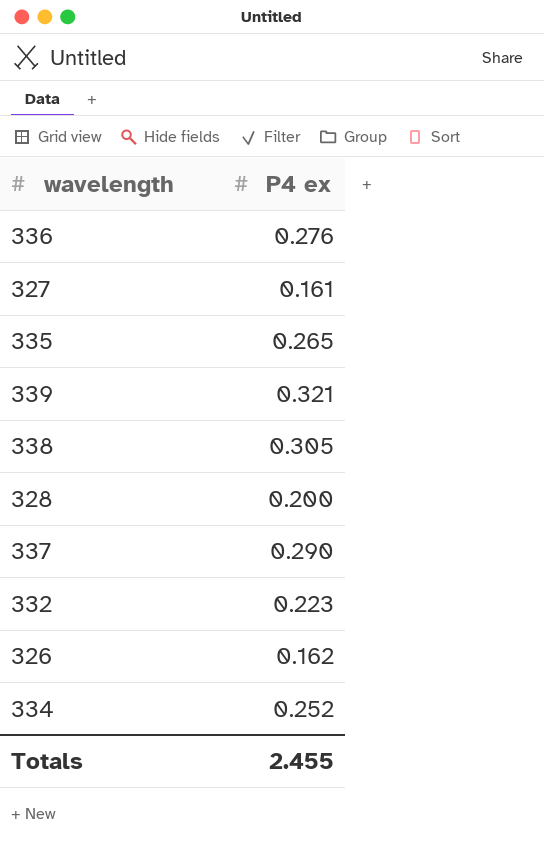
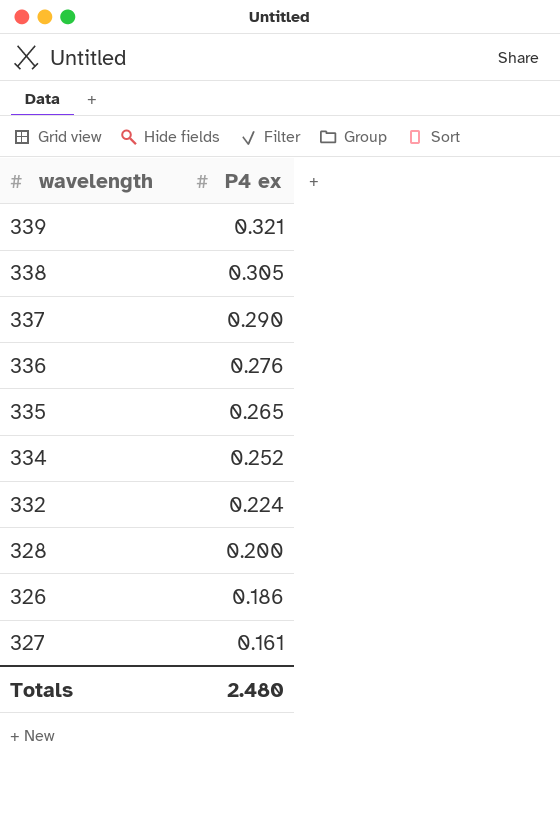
row order: none -> P4 ex descending
332 | P4 ex: 0.223 -> 0.224
326 | P4 ex: 0.162 -> 0.186
Totals | P4 ex: 2.455 -> 2.480

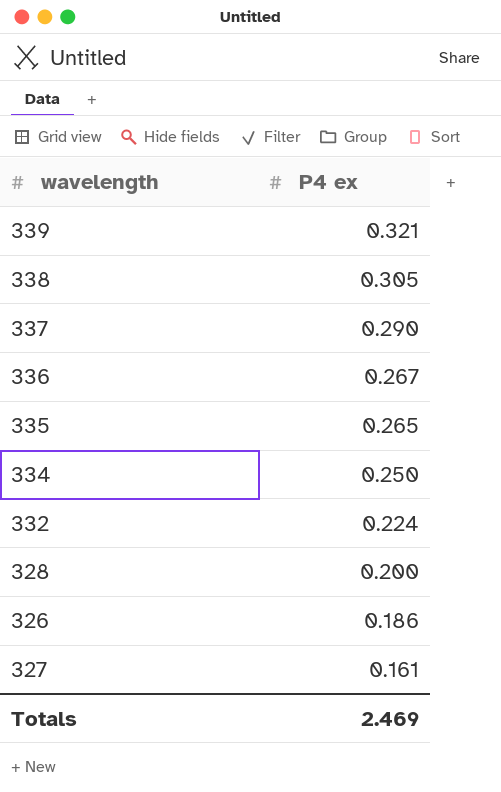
336 | P4 ex: 0.276 -> 0.267
334 | P4 ex: 0.252 -> 0.250
Totals | P4 ex: 2.480 -> 2.469

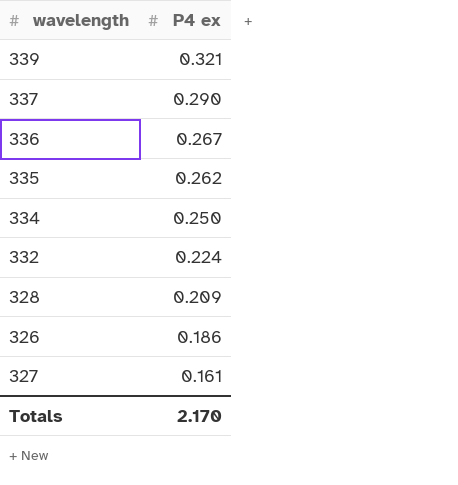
row 338: 0.305 -> none
335 | P4 ex: 0.265 -> 0.262
328 | P4 ex: 0.200 -> 0.209
Totals | P4 ex: 2.469 -> 2.170

